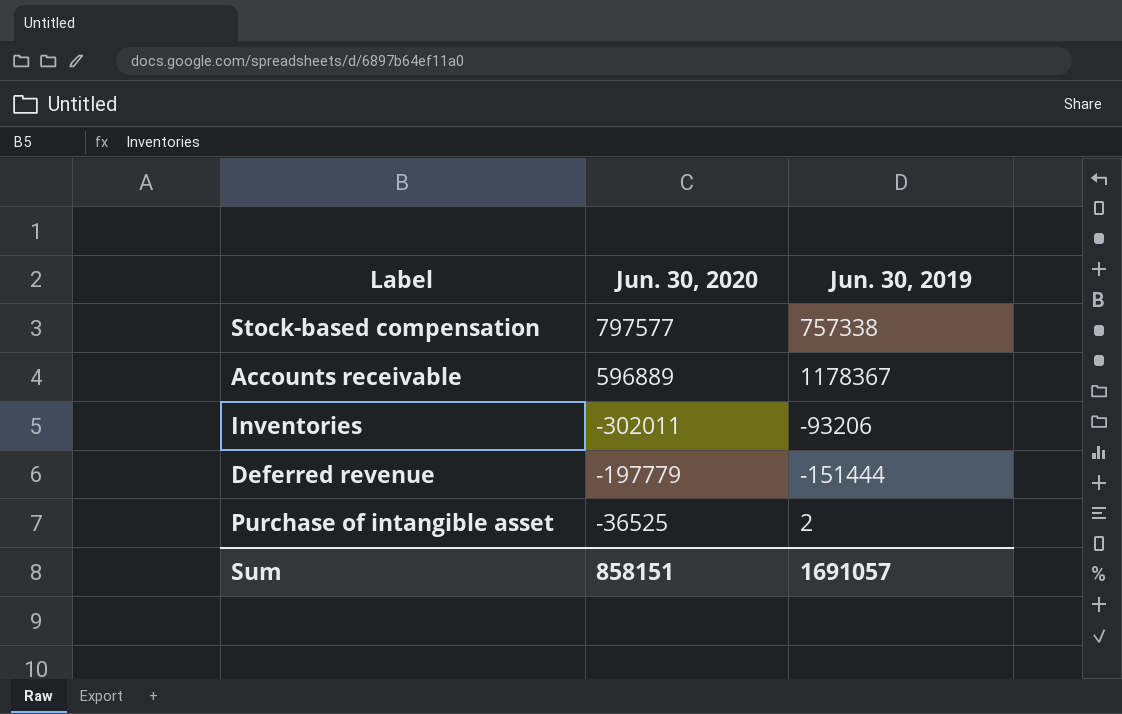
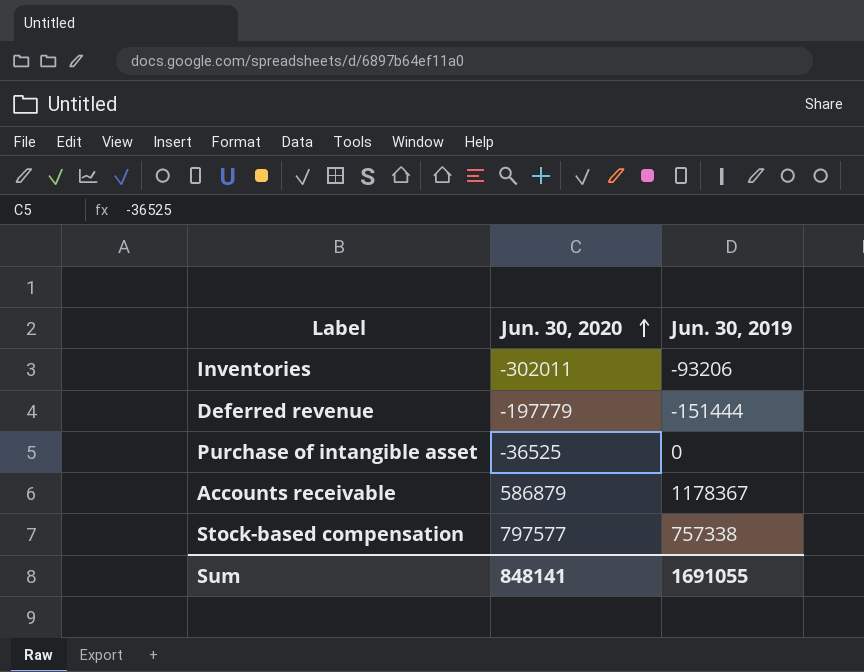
row order: none -> Jun. 30, 2020 ascending
Purchase of intangible asset | Jun. 30, 2019: 2 -> 0
Accounts receivable | Jun. 30, 2020: 596889 -> 586879
Sum | Jun. 30, 2020: 858151 -> 848141
Sum | Jun. 30, 2019: 1691057 -> 1691055

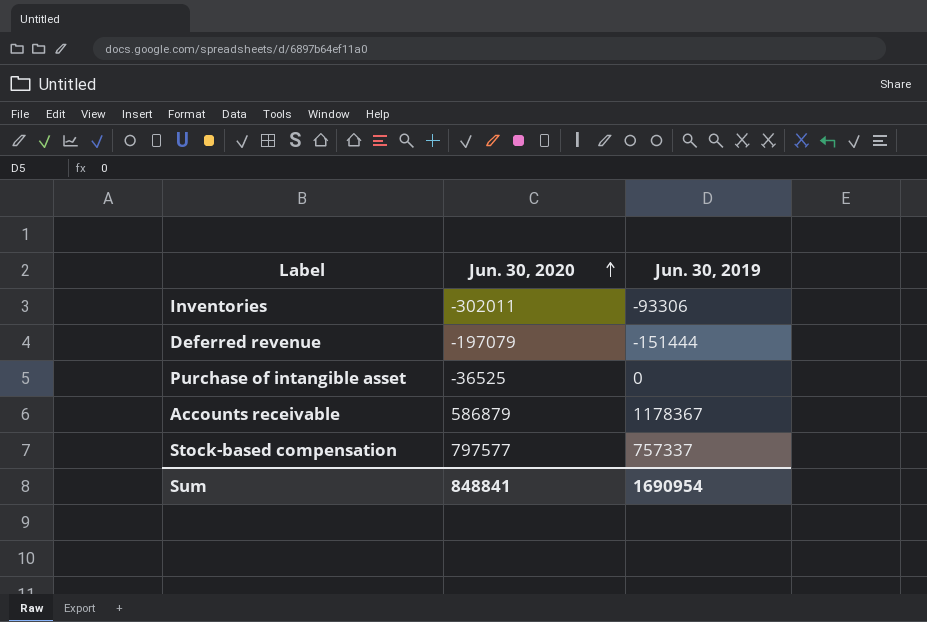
Inventories | Jun. 30, 2019: -93206 -> -93306
Deferred revenue | Jun. 30, 2020: -197779 -> -197079
Stock-based compensation | Jun. 30, 2019: 757338 -> 757337
Sum | Jun. 30, 2020: 848141 -> 848841
Sum | Jun. 30, 2019: 1691055 -> 1690954

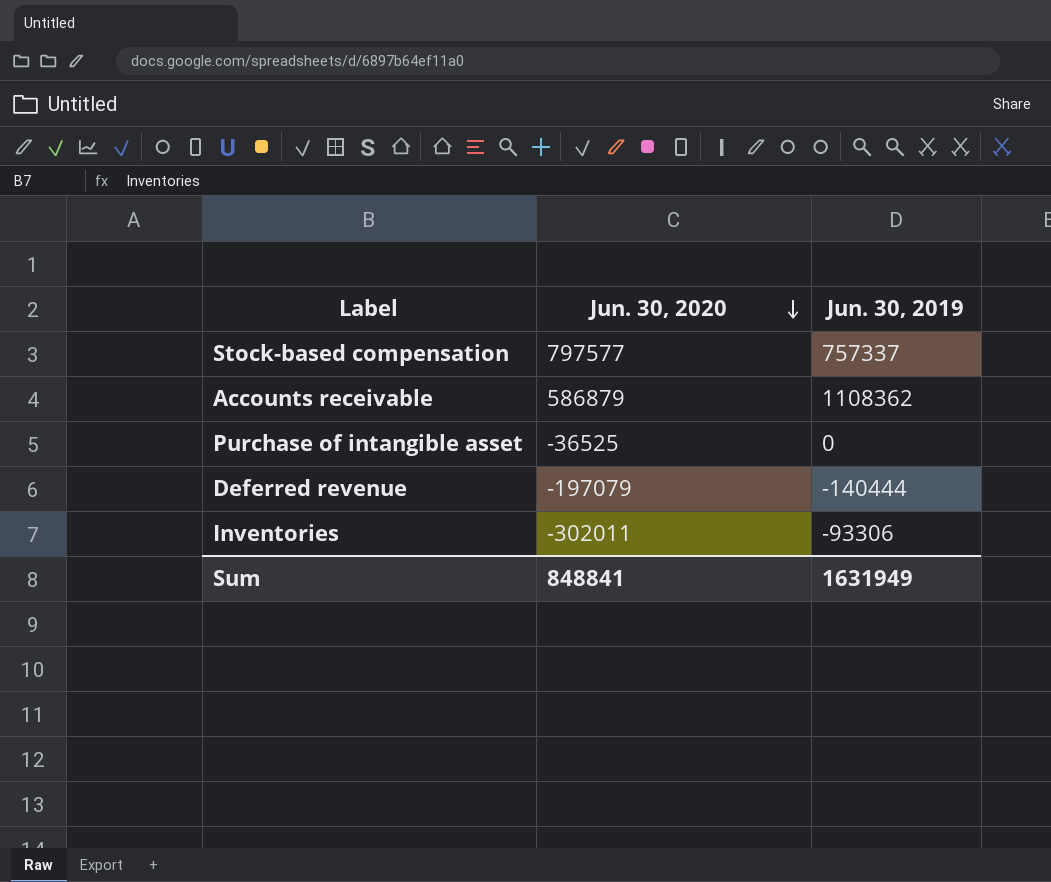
row order: Jun. 30, 2020 ascending -> Jun. 30, 2020 descending
Accounts receivable | Jun. 30, 2019: 1178367 -> 1108362
Deferred revenue | Jun. 30, 2019: -151444 -> -140444
Sum | Jun. 30, 2019: 1690954 -> 1631949

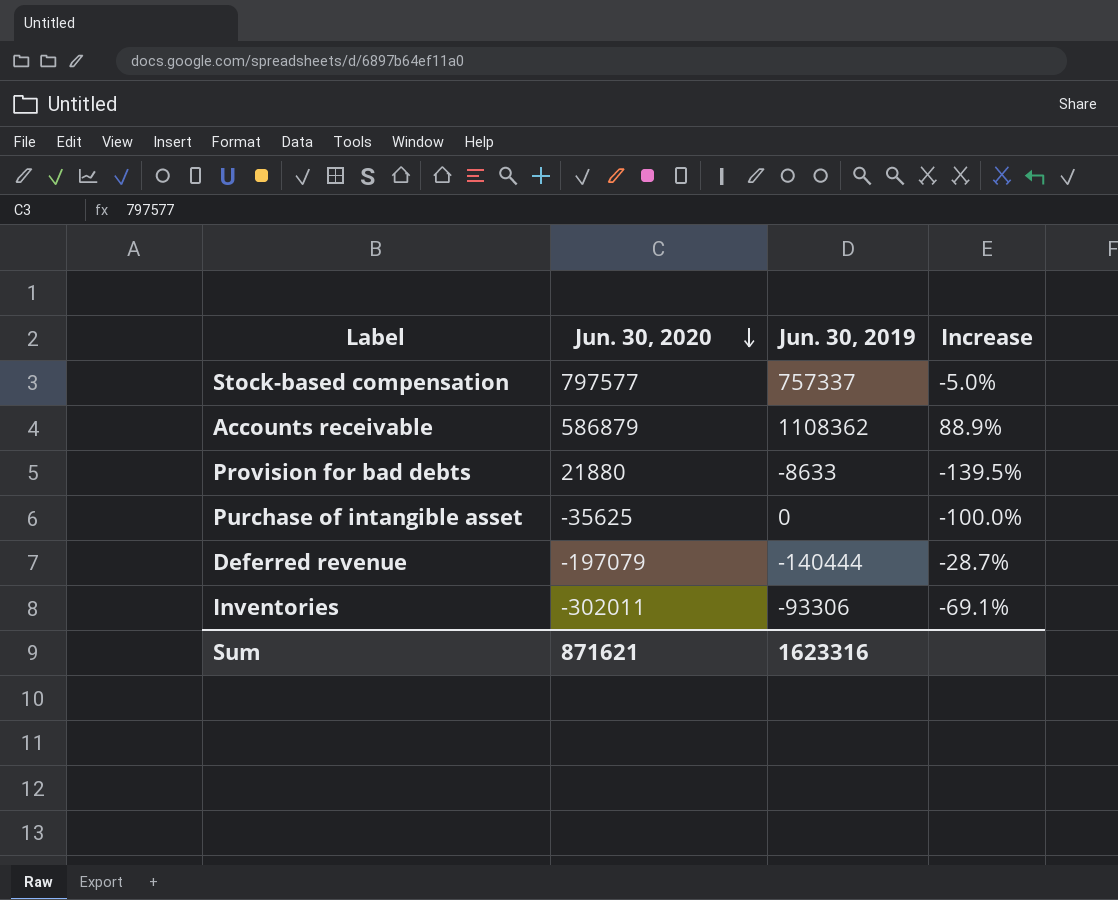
column Increase | formula: none -> ([Jun. 30, 2019] - [Jun. 30, 2020]) / [Jun. 30, 2020]
row Provision for bad debts: none -> 21880 | -8633 | -139.5%
Purchase of intangible asset | Jun. 30, 2020: -36525 -> -35625
Sum | Jun. 30, 2020: 848841 -> 871621
Sum | Jun. 30, 2019: 1631949 -> 1623316

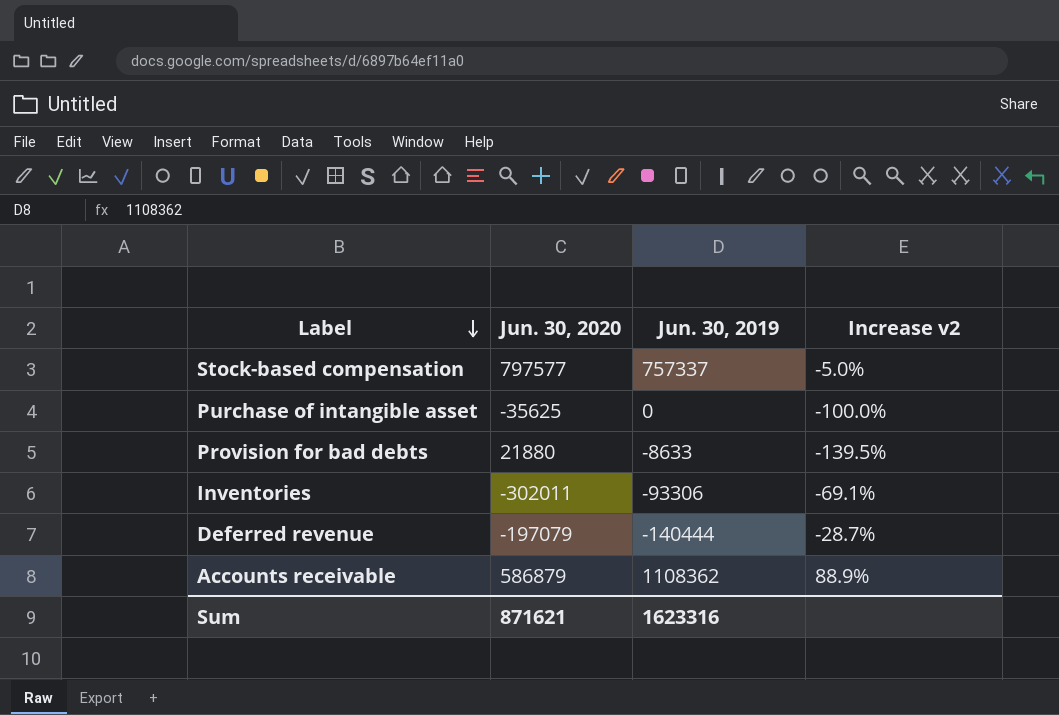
row order: Jun. 30, 2020 descending -> Label descending
column name: Increase -> Increase v2

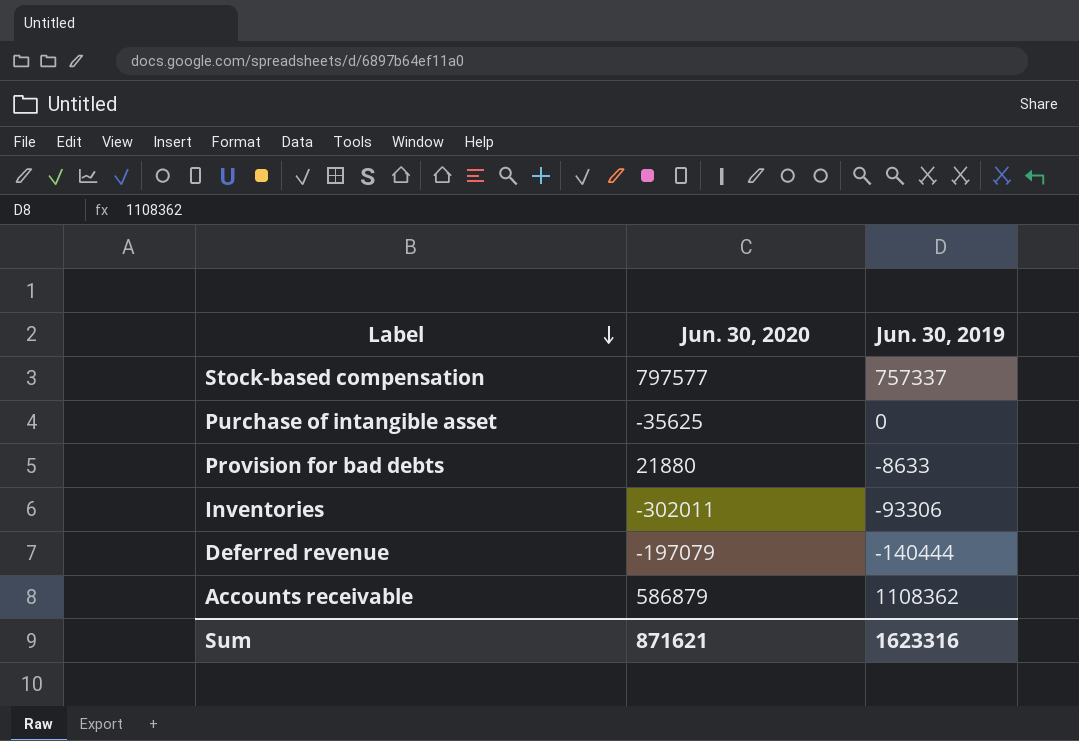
column Increase v2 | formula: ([Jun. 30, 2019] - [Jun. 30, 2020]) / [Jun. 30, 2020] -> none

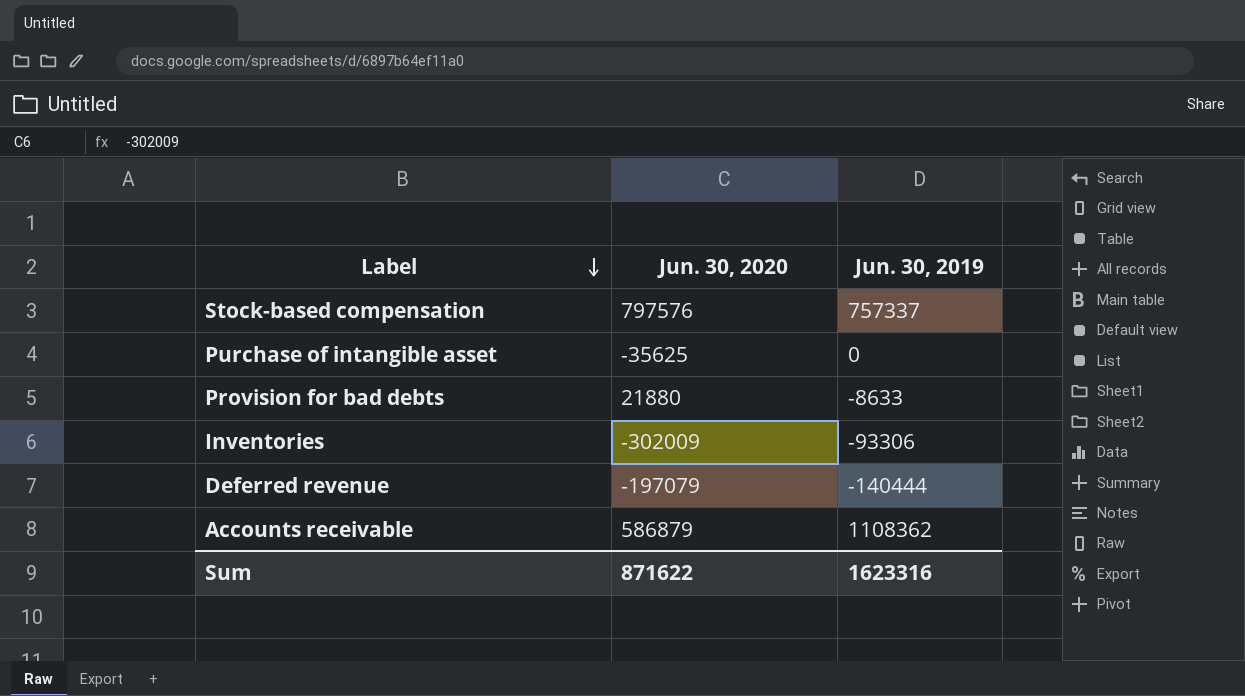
Stock-based compensation | Jun. 30, 2020: 797577 -> 797576
Inventories | Jun. 30, 2020: -302011 -> -302009
Sum | Jun. 30, 2020: 871621 -> 871622

